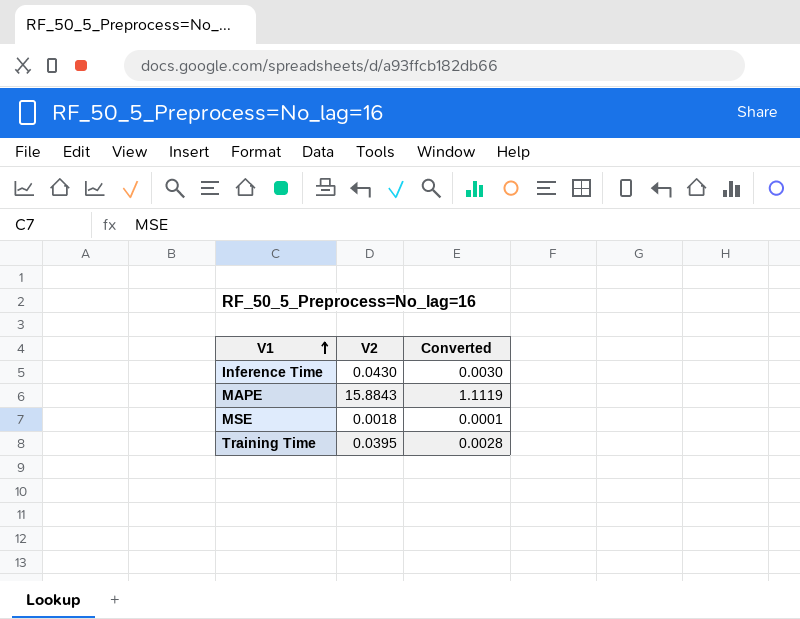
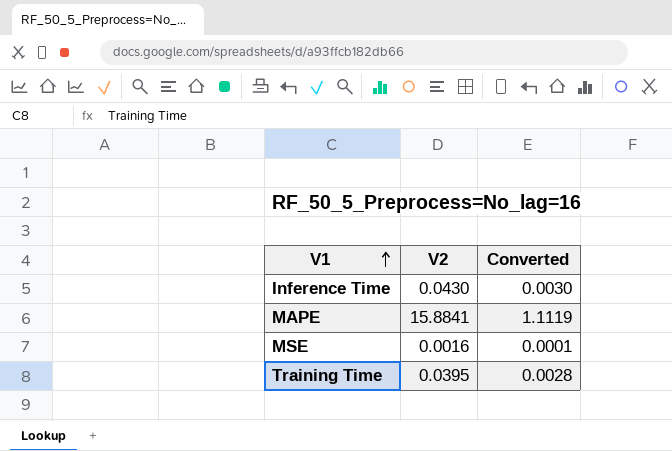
MAPE | V2: 15.8843 -> 15.8841
MSE | V2: 0.0018 -> 0.0016

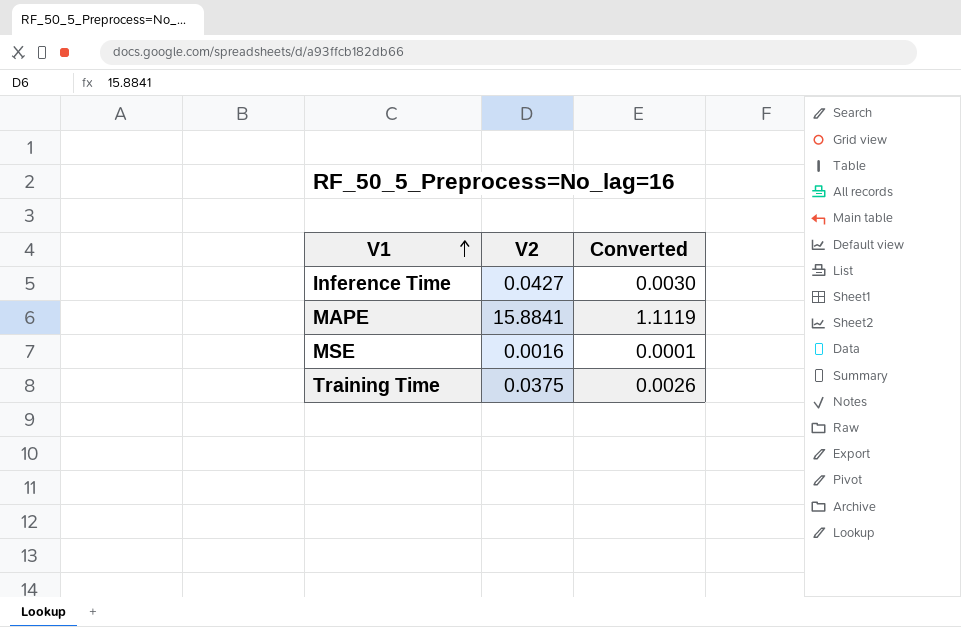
Inference Time | V2: 0.0430 -> 0.0427
Training Time | V2: 0.0395 -> 0.0375
Training Time | Converted: 0.0028 -> 0.0026

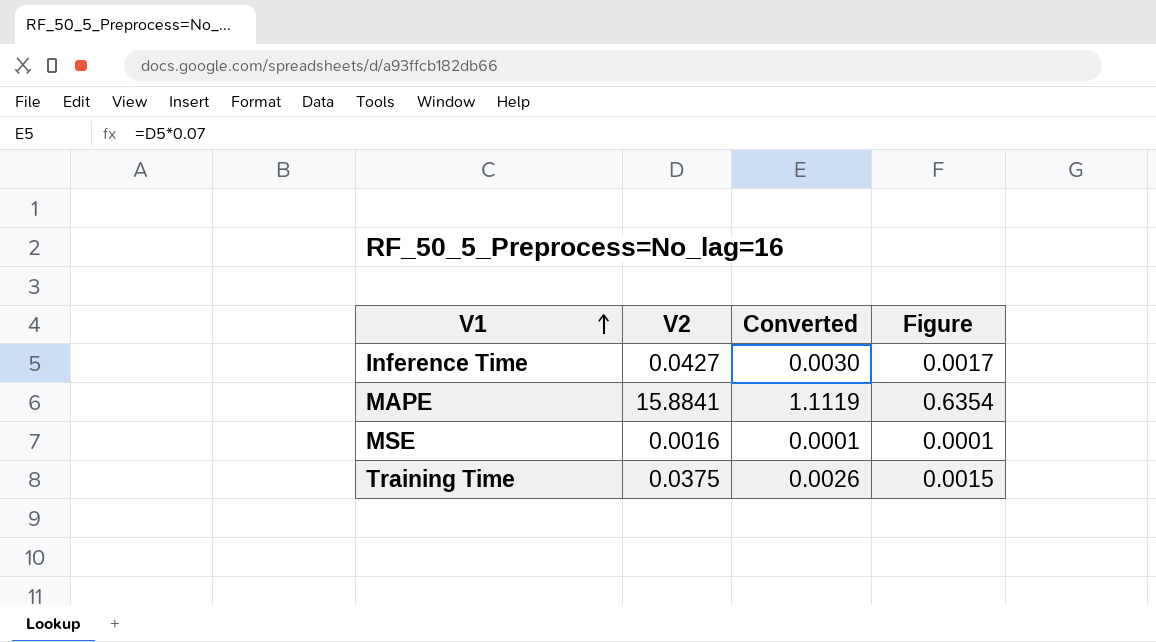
column Figure | formula: none -> [V2] * 0.04

